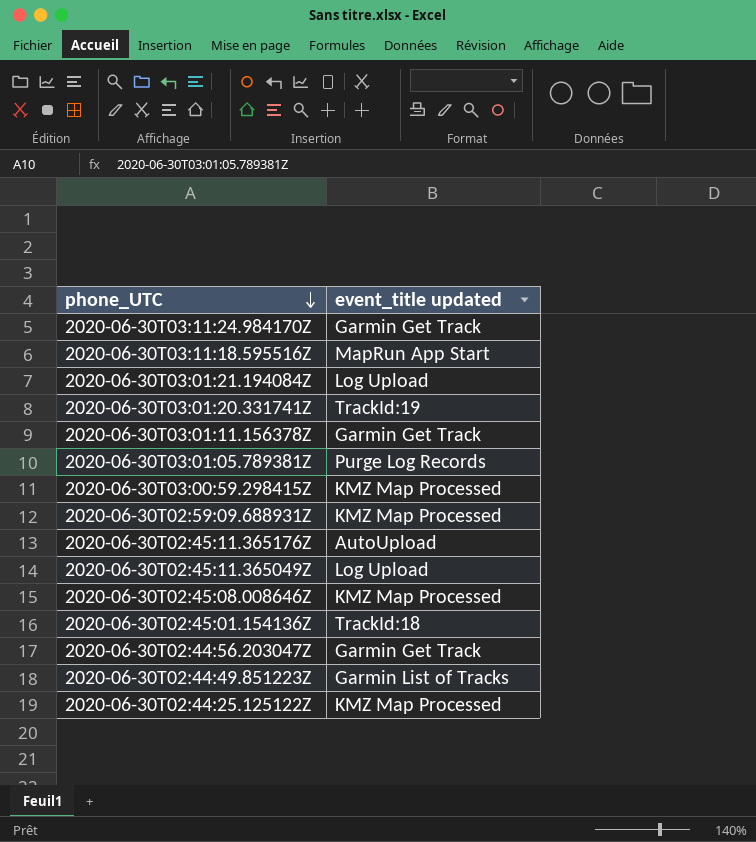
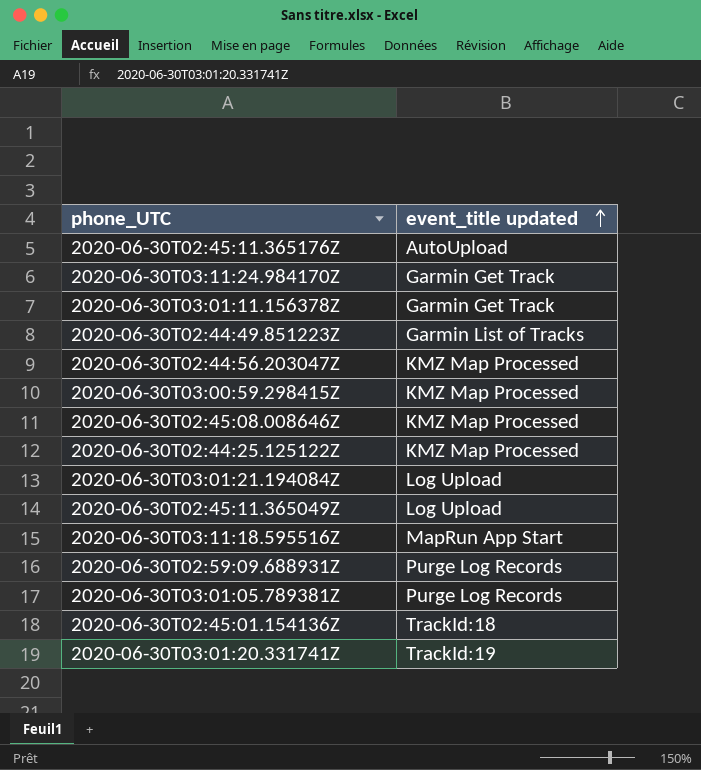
row order: phone_UTC descending -> event_title updated ascending
2020-06-30T02:44:56.203047Z | event_title updated: Garmin Get Track -> KMZ Map Processed
2020-06-30T02:59:09.688931Z | event_title updated: KMZ Map Processed -> Purge Log Records

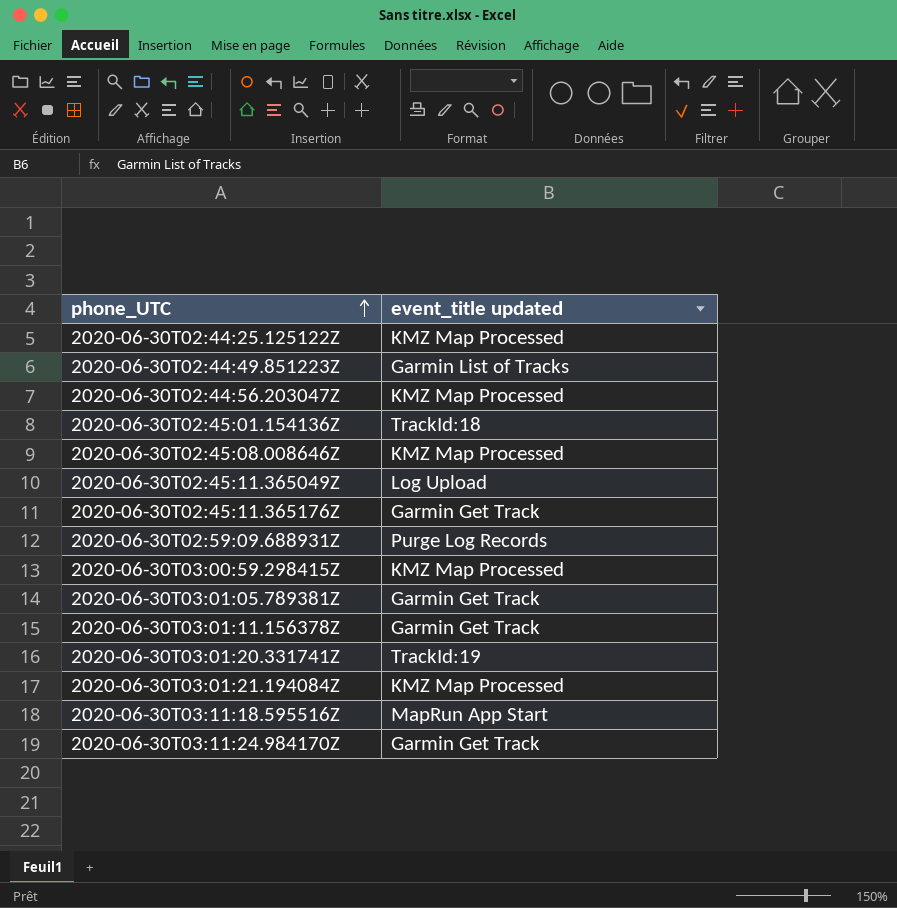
row order: event_title updated ascending -> phone_UTC ascending
2020-06-30T02:45:11.365176Z | event_title updated: AutoUpload -> Garmin Get Track
2020-06-30T03:01:05.789381Z | event_title updated: Purge Log Records -> Garmin Get Track
2020-06-30T03:01:21.194084Z | event_title updated: Log Upload -> KMZ Map Processed

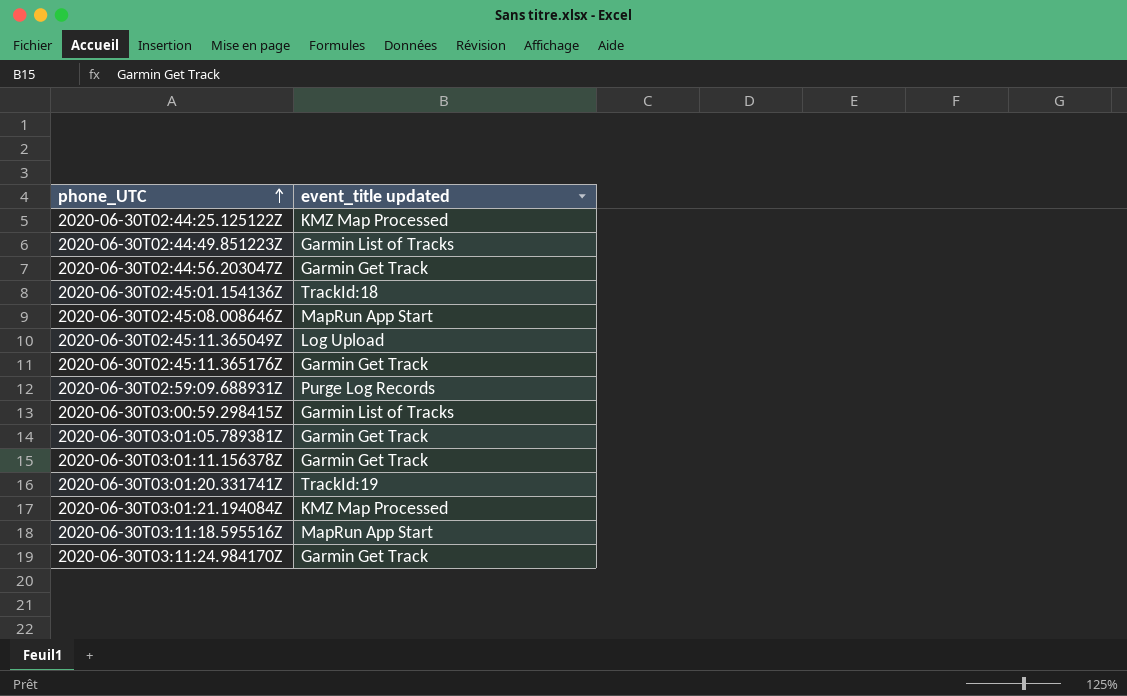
2020-06-30T02:44:56.203047Z | event_title updated: KMZ Map Processed -> Garmin Get Track
2020-06-30T02:45:08.008646Z | event_title updated: KMZ Map Processed -> MapRun App Start
2020-06-30T03:00:59.298415Z | event_title updated: KMZ Map Processed -> Garmin List of Tracks

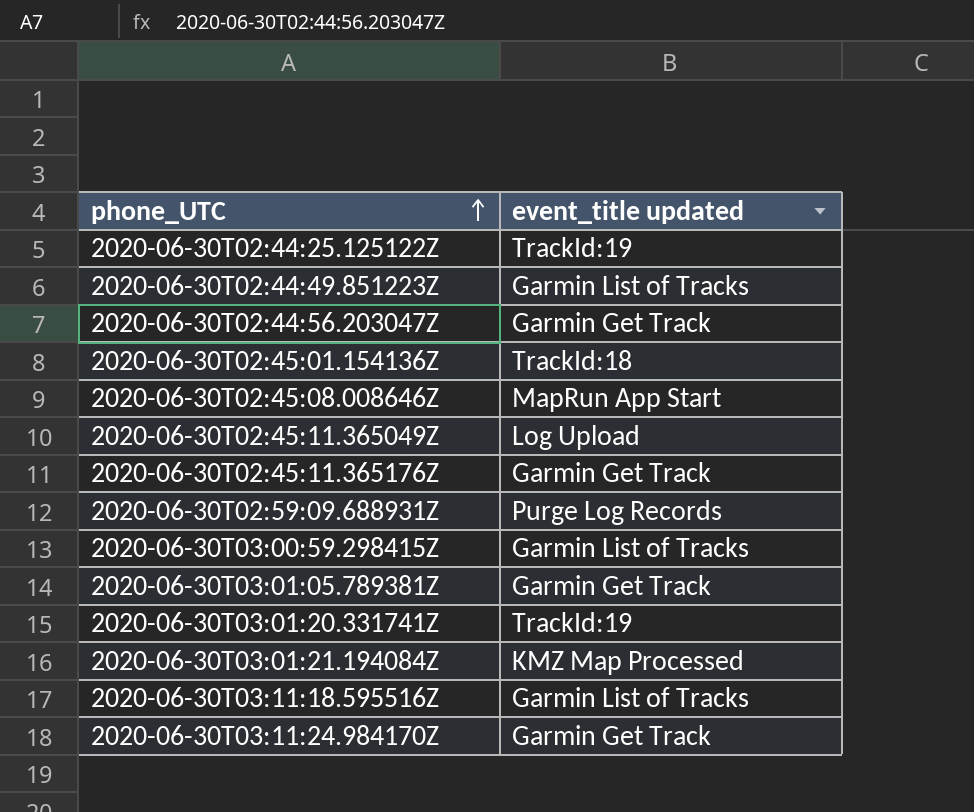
row 2020-06-30T03:01:11.156378Z: Garmin Get Track -> none
2020-06-30T02:44:25.125122Z | event_title updated: KMZ Map Processed -> TrackId:19
2020-06-30T03:11:18.595516Z | event_title updated: MapRun App Start -> Garmin List of Tracks

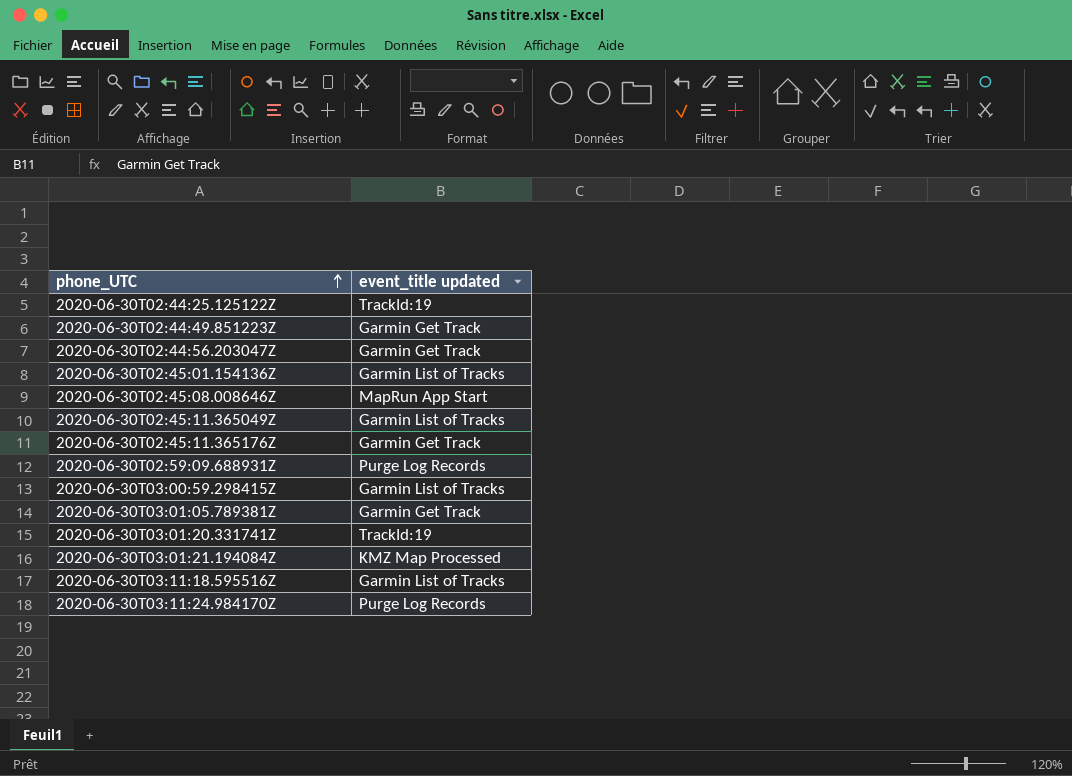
2020-06-30T02:44:49.851223Z | event_title updated: Garmin List of Tracks -> Garmin Get Track
2020-06-30T02:45:01.154136Z | event_title updated: TrackId:18 -> Garmin List of Tracks
2020-06-30T02:45:11.365049Z | event_title updated: Log Upload -> Garmin List of Tracks
2020-06-30T03:11:24.984170Z | event_title updated: Garmin Get Track -> Purge Log Records

